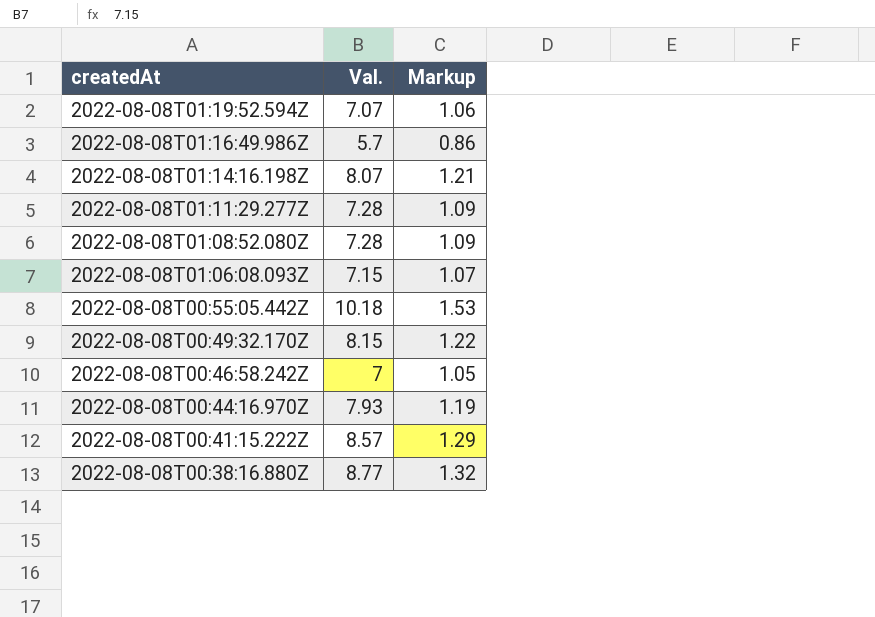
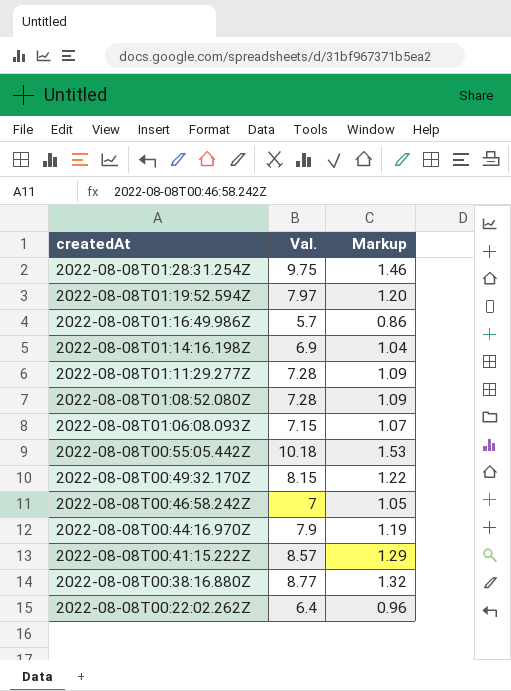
row 2022-08-08T01:28:31.254Z: none -> 9.75 | 1.46
2022-08-08T01:19:52.594Z | Val.: 7.07 -> 7.97
2022-08-08T01:19:52.594Z | Markup: 1.06 -> 1.20
2022-08-08T01:14:16.198Z | Val.: 8.07 -> 6.9
2022-08-08T01:14:16.198Z | Markup: 1.21 -> 1.04
2022-08-08T00:44:16.970Z | Val.: 7.93 -> 7.9
row 2022-08-08T00:22:02.262Z: none -> 6.4 | 0.96

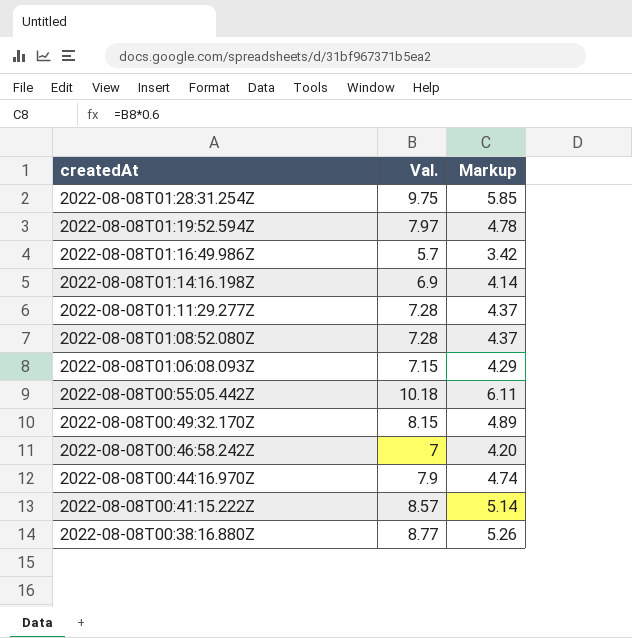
column Markup | formula: [Val.] * 0.15 -> [Val.] * 0.6
row 2022-08-08T00:22:02.262Z: 6.4 | 0.96 -> none

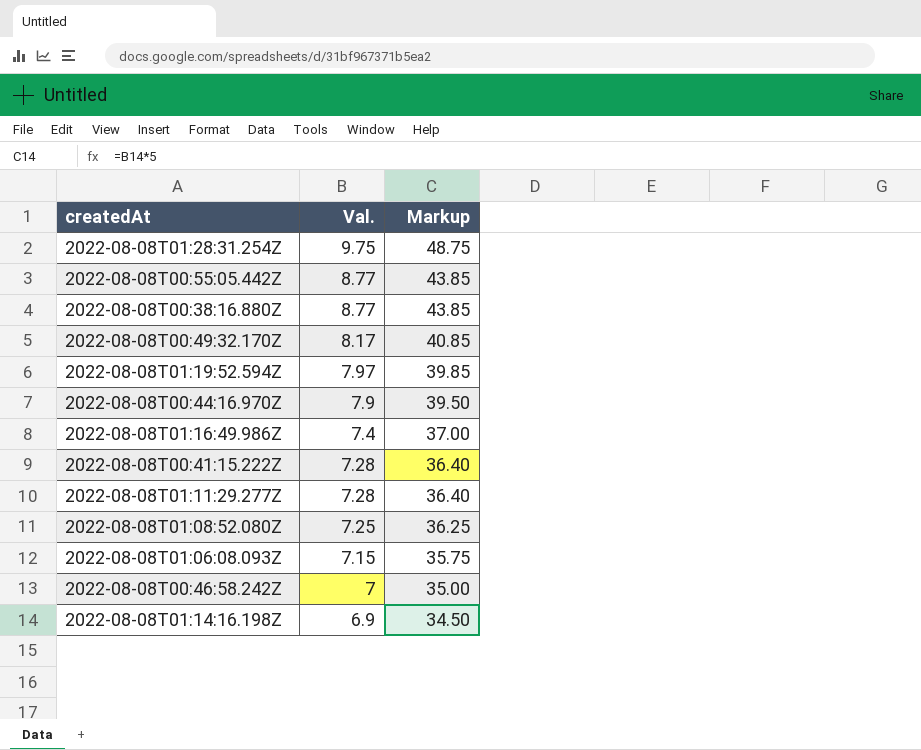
row order: createdAt descending -> Val. descending
column Markup | formula: [Val.] * 0.6 -> [Val.] * 5
2022-08-08T00:55:05.442Z | Val.: 10.18 -> 8.77
2022-08-08T00:49:32.170Z | Val.: 8.15 -> 8.17
2022-08-08T01:16:49.986Z | Val.: 5.7 -> 7.4
2022-08-08T00:41:15.222Z | Val.: 8.57 -> 7.28
2022-08-08T01:08:52.080Z | Val.: 7.28 -> 7.25

